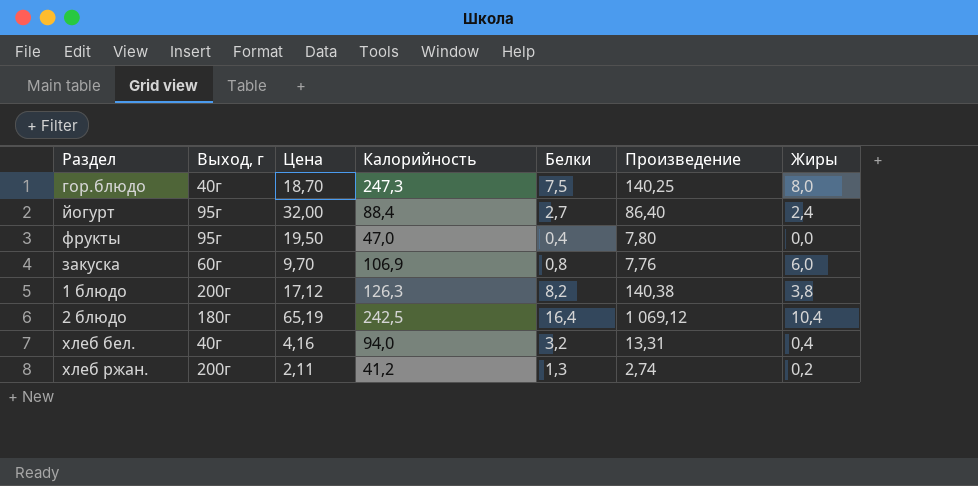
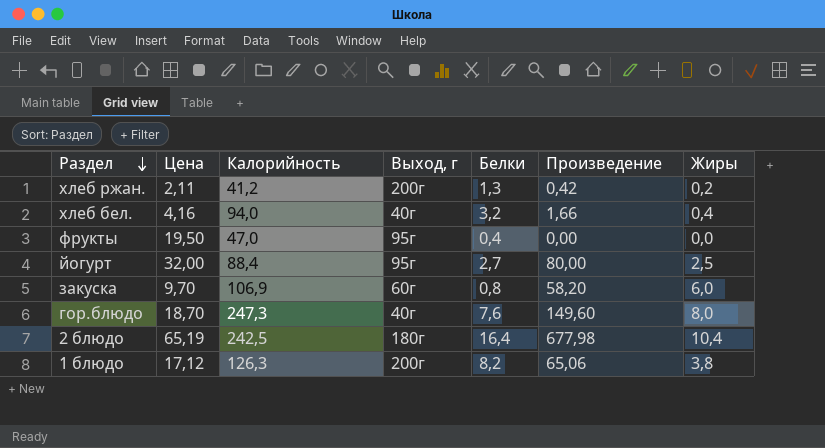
row order: none -> Раздел descending
column Выход, г | position: 2 -> 4
column Произведение | formula: [Цена] * [Белки] -> [Цена] * [Жиры]
йогурт | Жиры: 2,4 -> 2,5
гор.блюдо | Белки: 7,5 -> 7,6

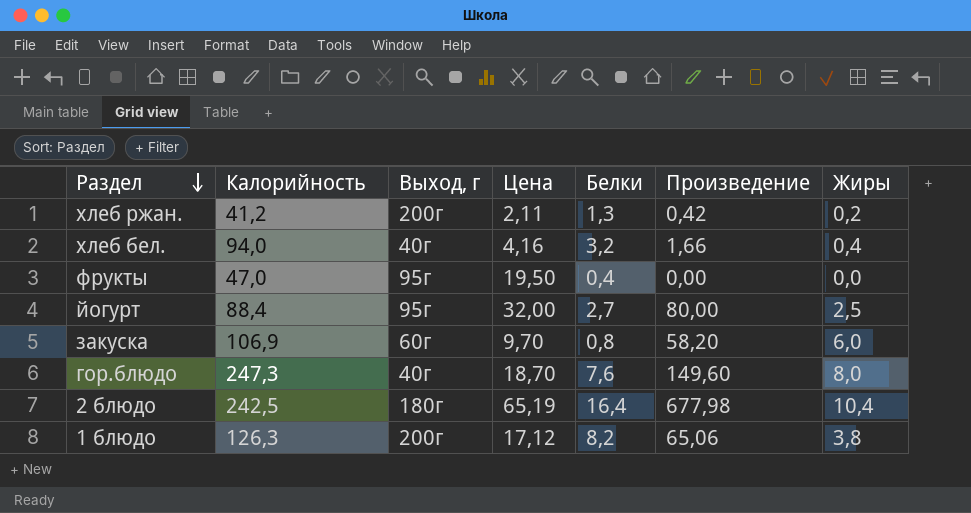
column Цена | position: 2 -> 4

